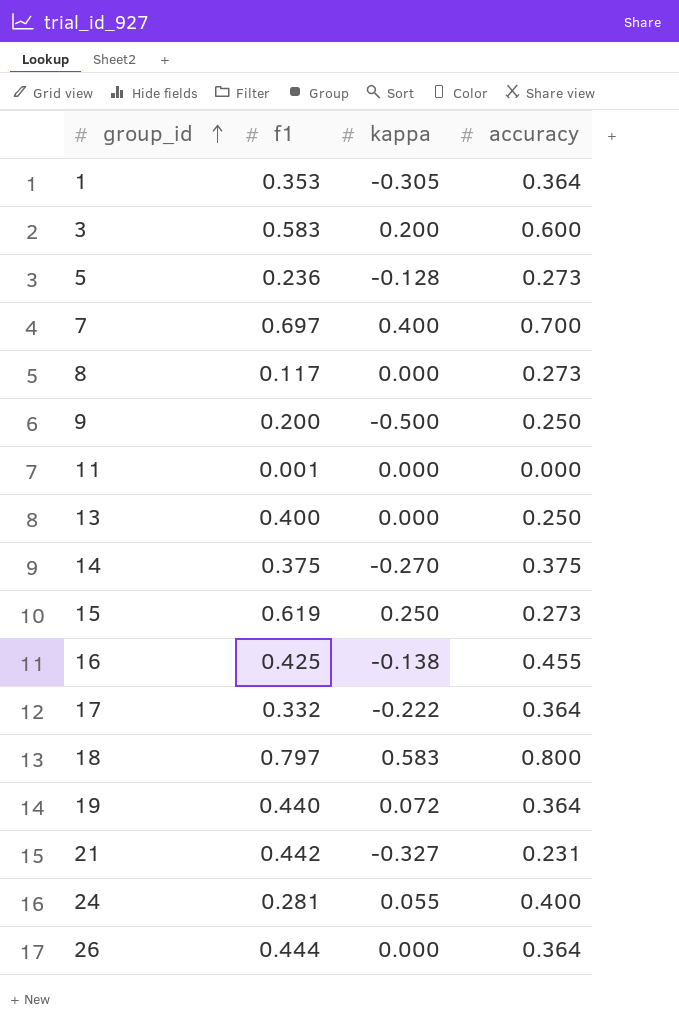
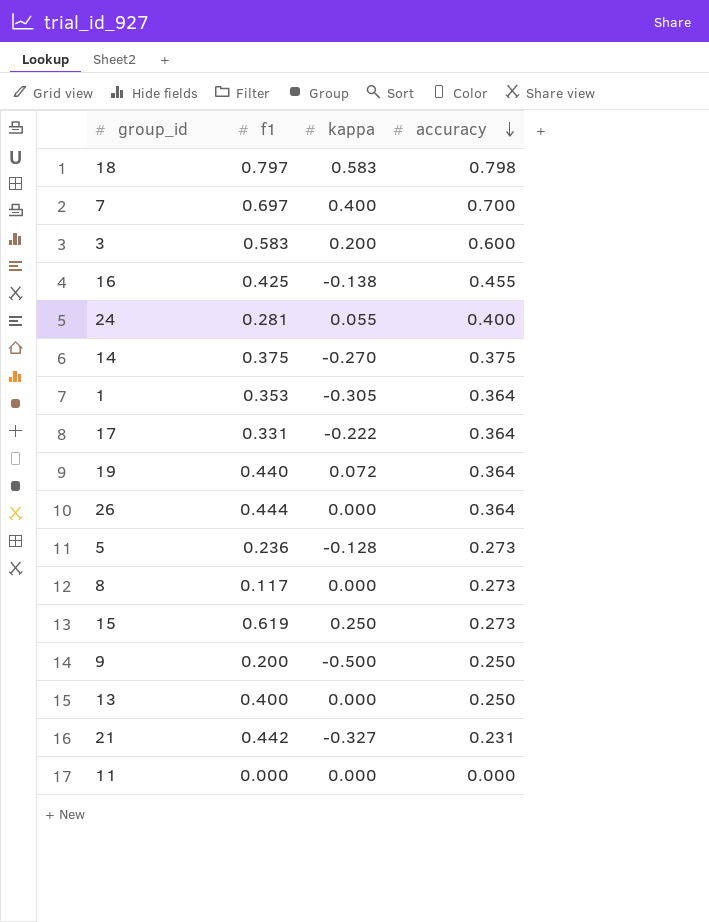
row order: group_id ascending -> accuracy descending
18 | accuracy: 0.800 -> 0.798
17 | f1: 0.332 -> 0.331
11 | f1: 0.001 -> 0.000

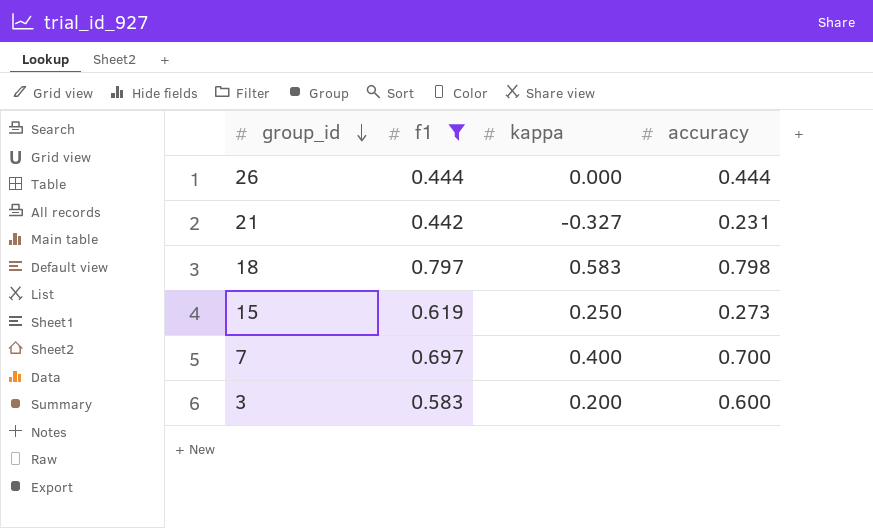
filter: none -> f1 >= 0.442
row order: accuracy descending -> group_id descending
26 | accuracy: 0.364 -> 0.444

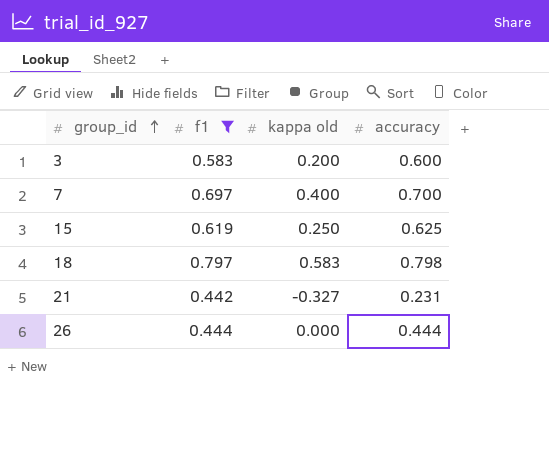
row order: group_id descending -> group_id ascending
column name: kappa -> kappa old
15 | accuracy: 0.273 -> 0.625

